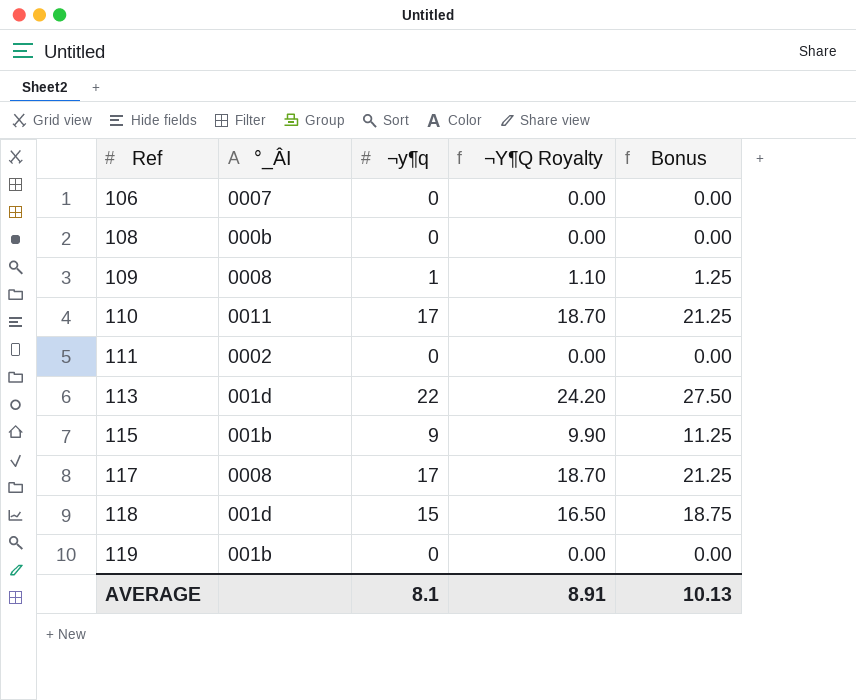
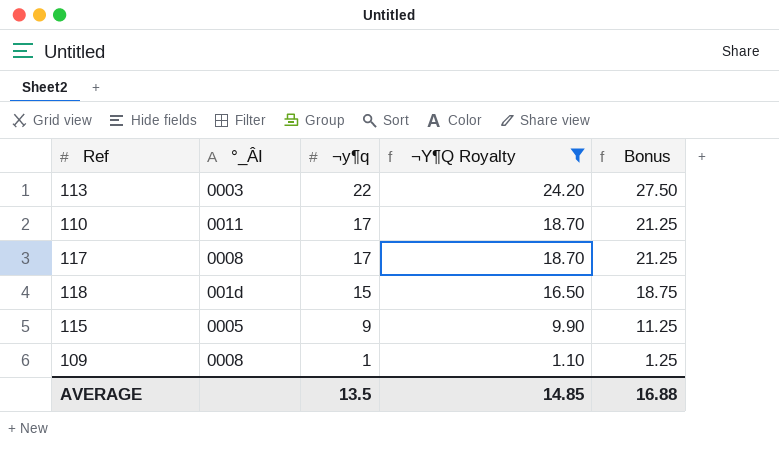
filter: none -> ¬Y¶Q Royalty != 0.00
row order: Ref ascending -> ¬y¶q descending
113 | °_ÂI: 001d -> 0003
115 | °_ÂI: 001b -> 0005
AVERAGE | ¬y¶q: 8.1 -> 13.5
AVERAGE | ¬Y¶Q Royalty: 8.91 -> 14.85
AVERAGE | Bonus: 10.13 -> 16.88

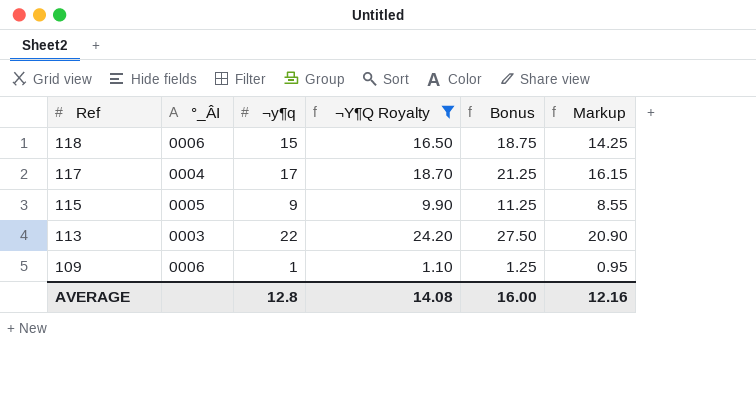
row order: ¬y¶q descending -> Ref descending
column Markup | formula: none -> [¬y¶q] * 0.95
row 110: 0011 | 17 | 18.70 | 21.25 -> none
118 | °_ÂI: 001d -> 0006
117 | °_ÂI: 0008 -> 0004
109 | °_ÂI: 0008 -> 0006
AVERAGE | ¬y¶q: 13.5 -> 12.8
AVERAGE | ¬Y¶Q Royalty: 14.85 -> 14.08
AVERAGE | Bonus: 16.88 -> 16.00

